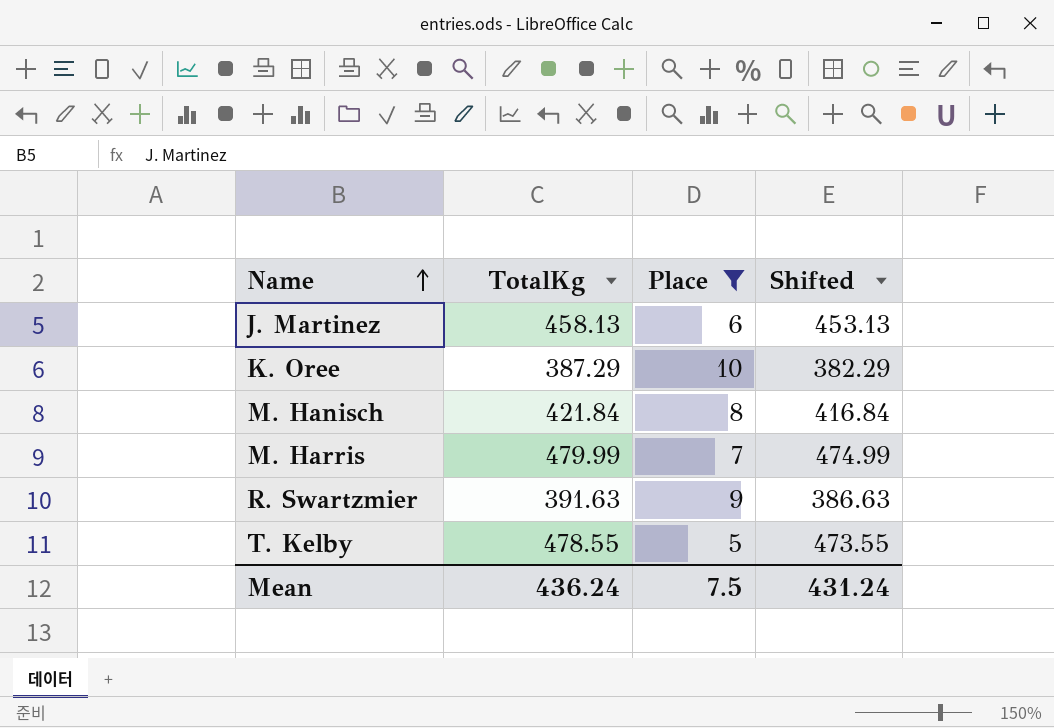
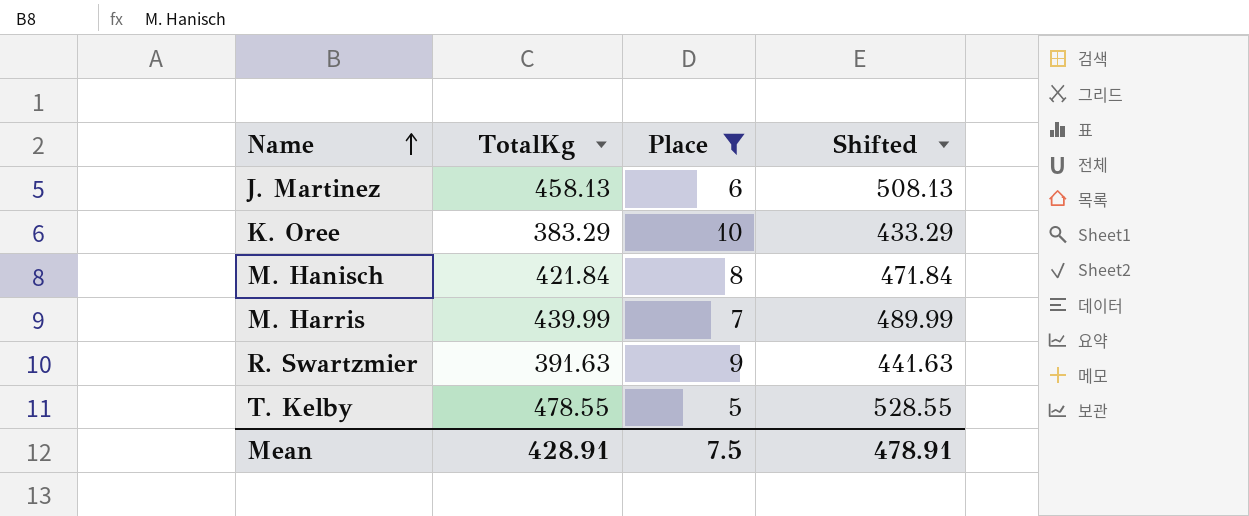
column Shifted | formula: [TotalKg] - 5 -> [TotalKg] + 50
K. Oree | TotalKg: 387.29 -> 383.29
M. Harris | TotalKg: 479.99 -> 439.99
Mean | TotalKg: 436.24 -> 428.91
Mean | Shifted: 431.24 -> 478.91

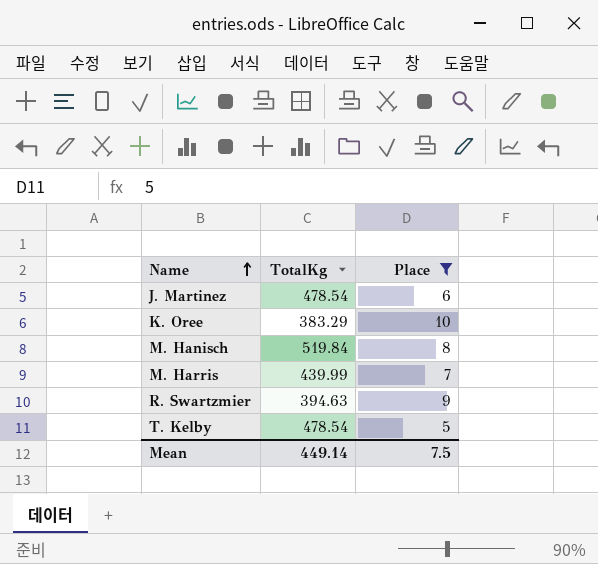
column Shifted | formula: [TotalKg] + 50 -> none
J. Martinez | TotalKg: 458.13 -> 478.54
M. Hanisch | TotalKg: 421.84 -> 519.84
R. Swartzmier | TotalKg: 391.63 -> 394.63
T. Kelby | TotalKg: 478.55 -> 478.54
Mean | TotalKg: 428.91 -> 449.14

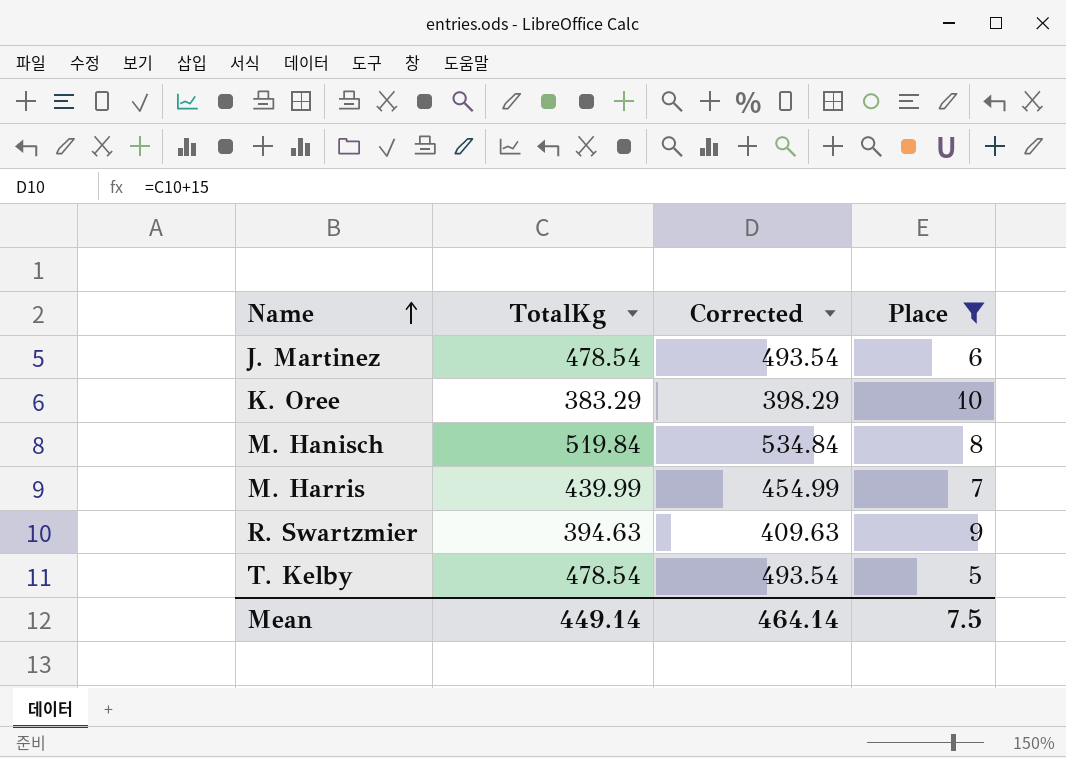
column Corrected | formula: none -> [TotalKg] + 15

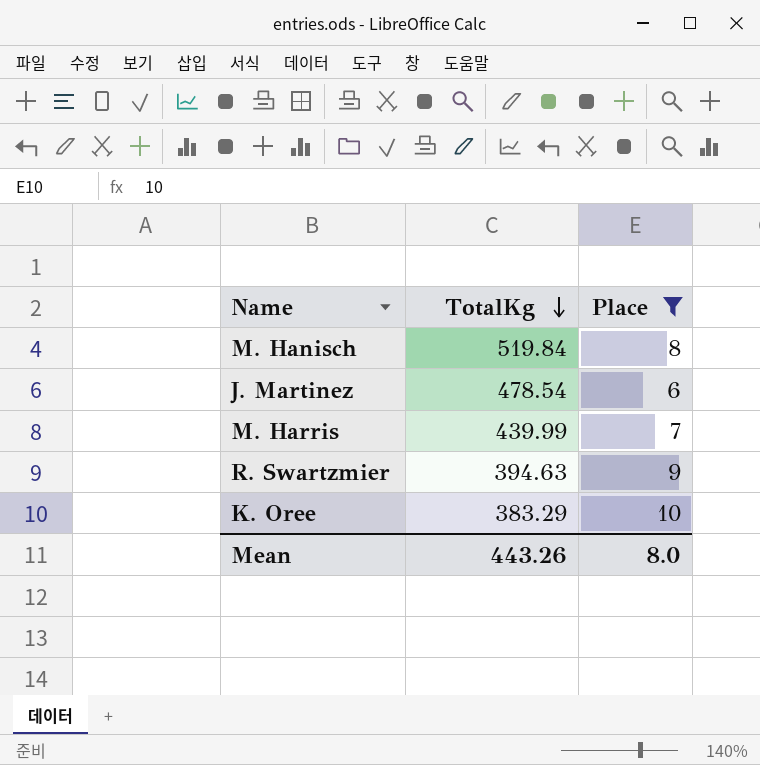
row order: Name ascending -> TotalKg descending
column Corrected | formula: [TotalKg] + 15 -> none
row T. Kelby: 478.54 | 493.54 | 5 -> none
Mean | TotalKg: 449.14 -> 443.26
Mean | Place: 7.5 -> 8.0

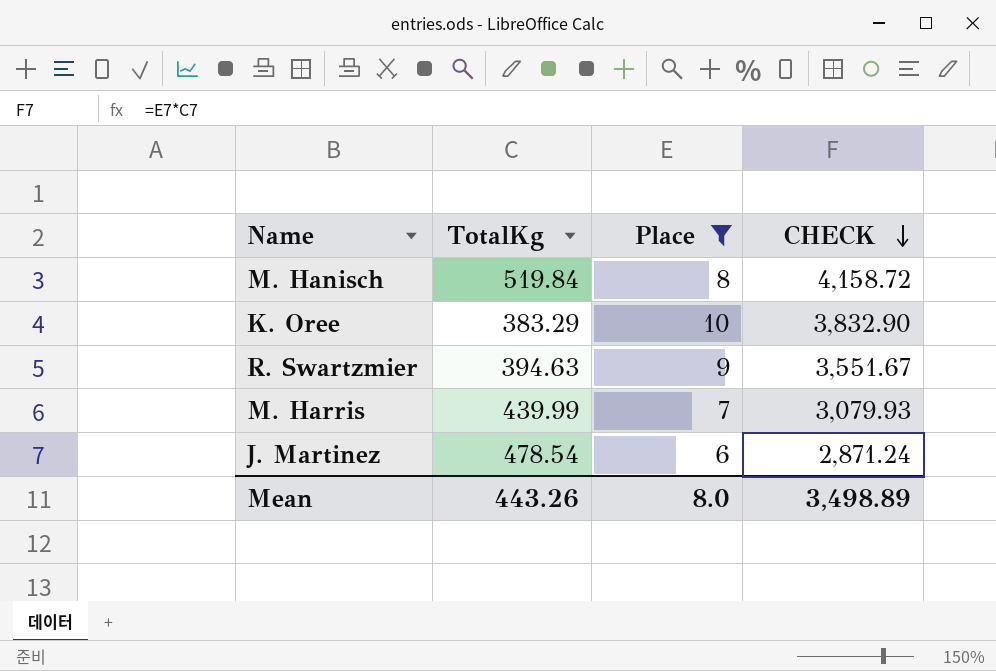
row order: TotalKg descending -> CHECK descending
column CHECK | formula: none -> [TotalKg] * [Place]

